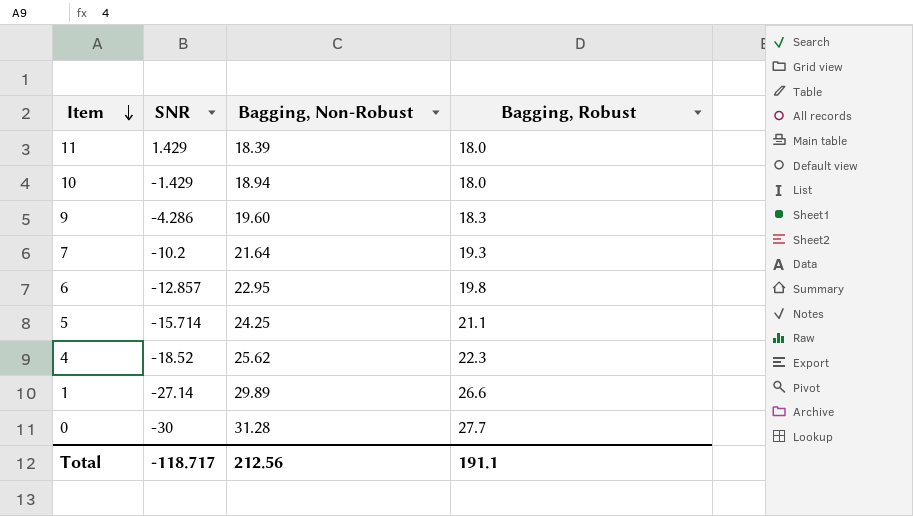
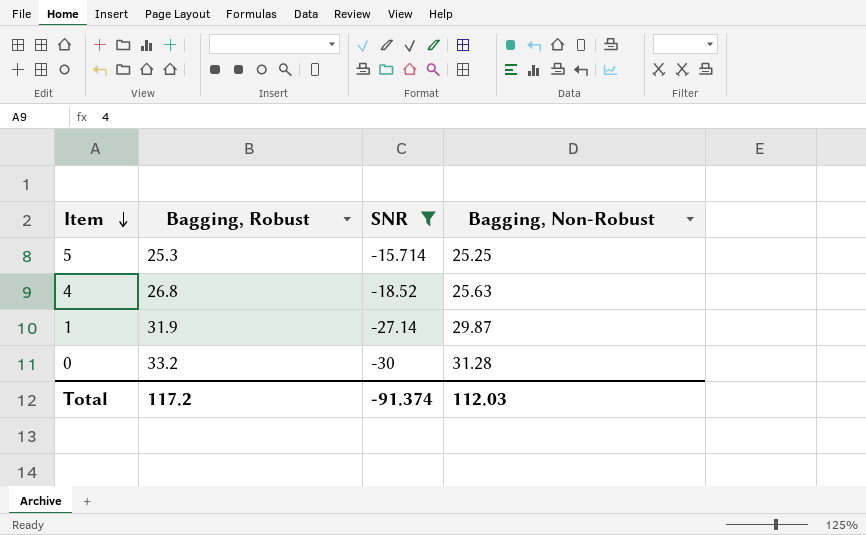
filter: none -> SNR <= -15.714
column Bagging, Robust | position: 4 -> 2
5 | Bagging, Robust: 21.1 -> 25.3
5 | Bagging, Non-Robust: 24.25 -> 25.25
4 | Bagging, Robust: 22.3 -> 26.8
4 | Bagging, Non-Robust: 25.62 -> 25.63
1 | Bagging, Robust: 26.6 -> 31.9
1 | Bagging, Non-Robust: 29.89 -> 29.87
0 | Bagging, Robust: 27.7 -> 33.2
Total | Bagging, Robust: 191.1 -> 117.2
Total | SNR: -118.717 -> -91.374
Total | Bagging, Non-Robust: 212.56 -> 112.03

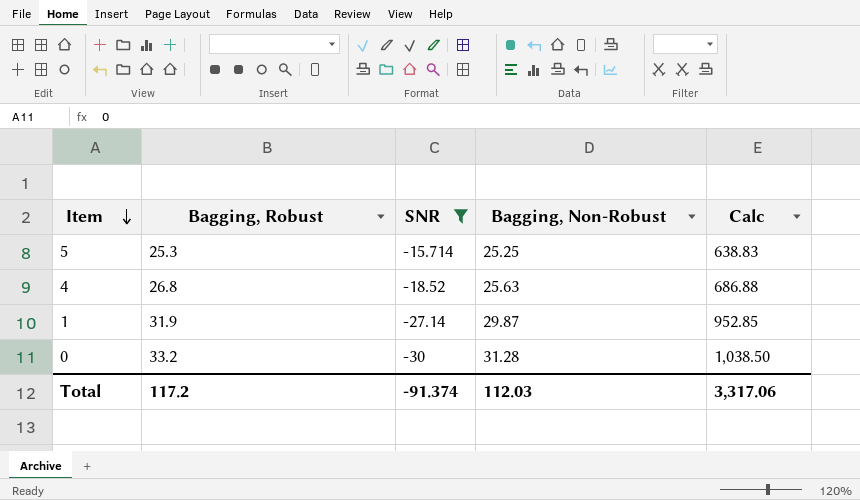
column Calc | formula: none -> [Bagging, Robust] * [Bagging, Non-Robust]

